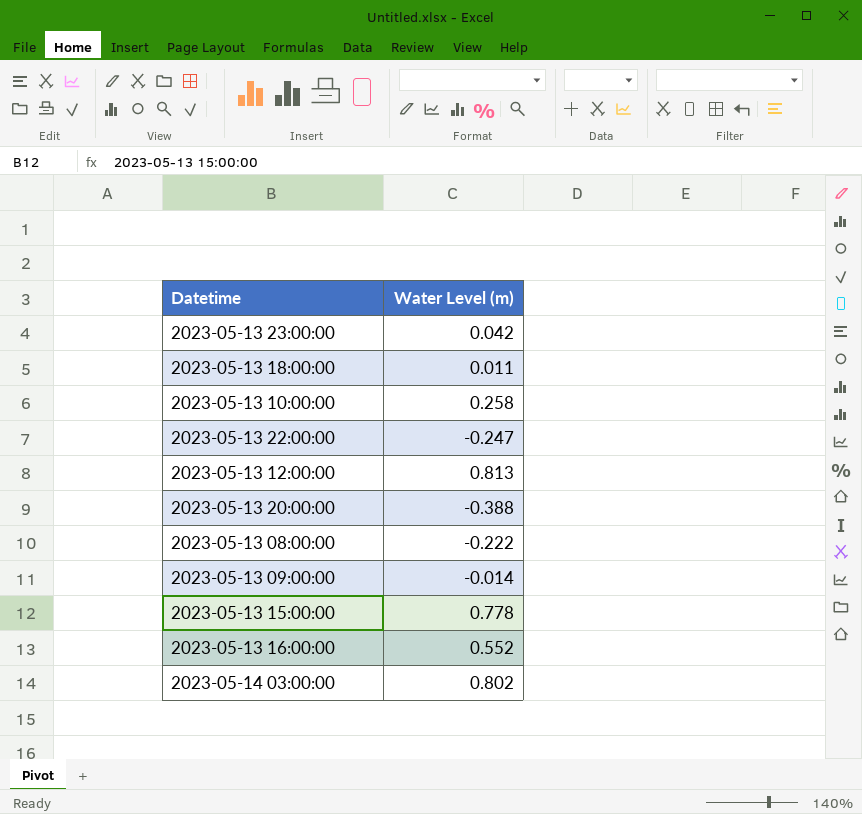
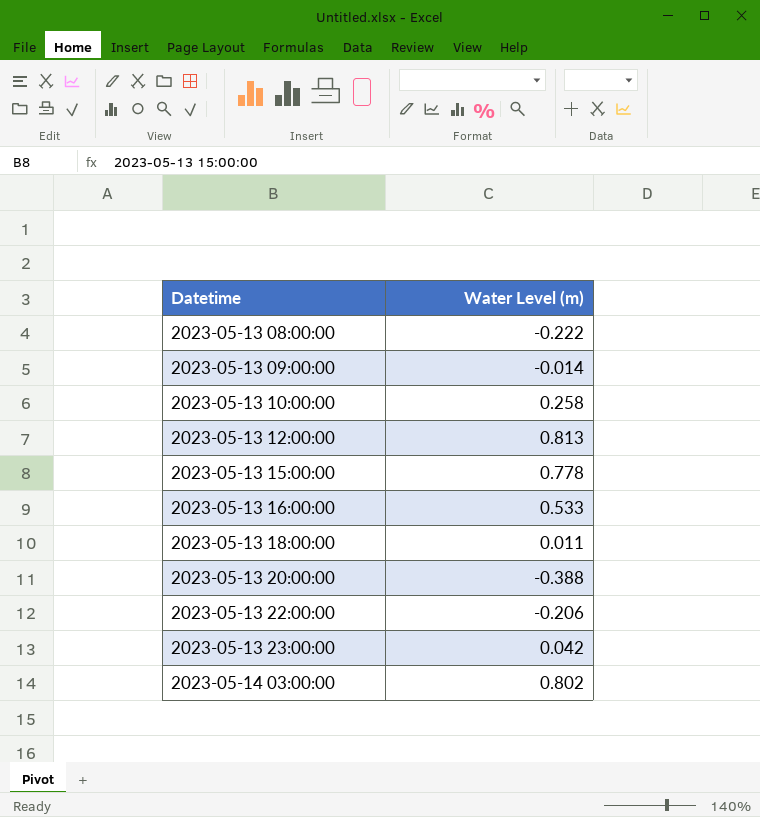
row order: none -> Datetime ascending
2023-05-13 16:00:00 | Water Level (m): 0.552 -> 0.533
2023-05-13 22:00:00 | Water Level (m): -0.247 -> -0.206

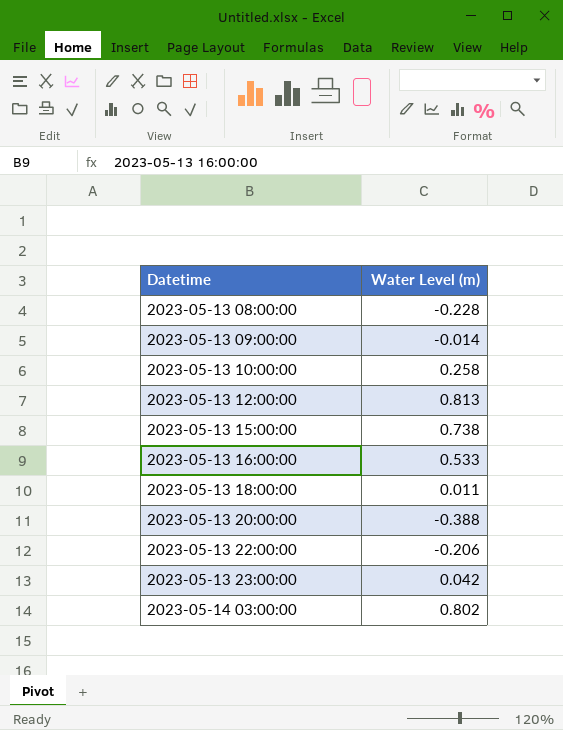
2023-05-13 08:00:00 | Water Level (m): -0.222 -> -0.228
2023-05-13 15:00:00 | Water Level (m): 0.778 -> 0.738

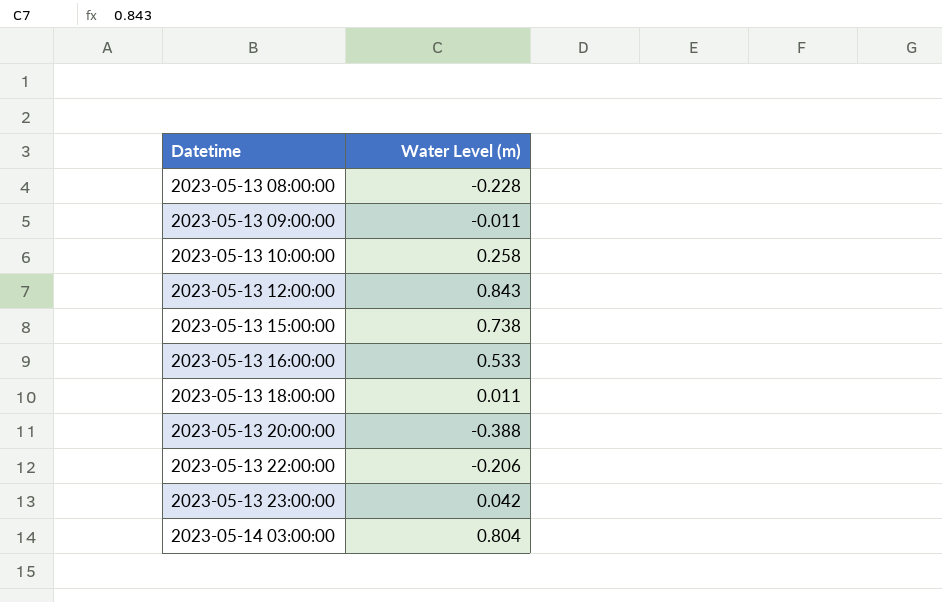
2023-05-13 09:00:00 | Water Level (m): -0.014 -> -0.011
2023-05-13 12:00:00 | Water Level (m): 0.813 -> 0.843
2023-05-14 03:00:00 | Water Level (m): 0.802 -> 0.804

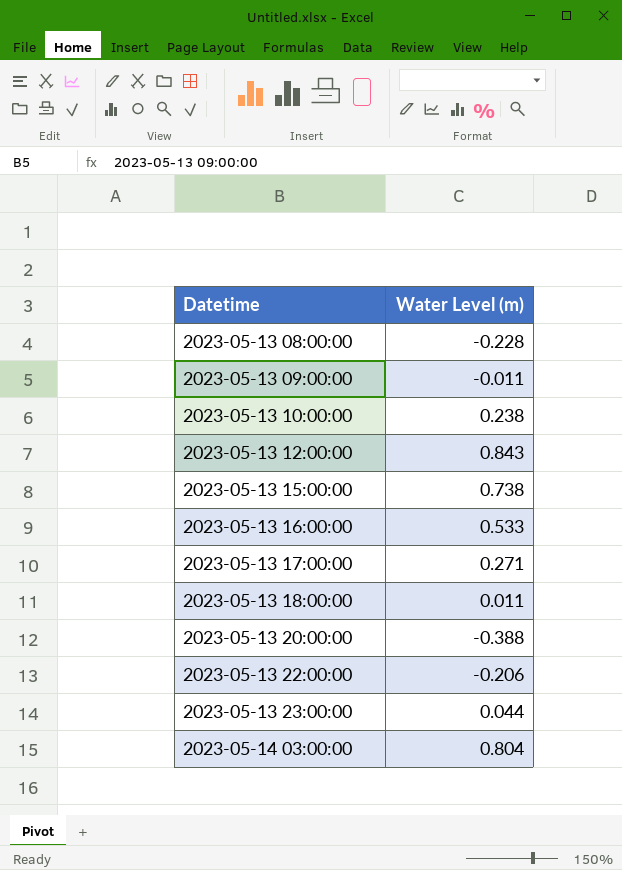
2023-05-13 10:00:00 | Water Level (m): 0.258 -> 0.238
row 2023-05-13 17:00:00: none -> 0.271
2023-05-13 23:00:00 | Water Level (m): 0.042 -> 0.044

